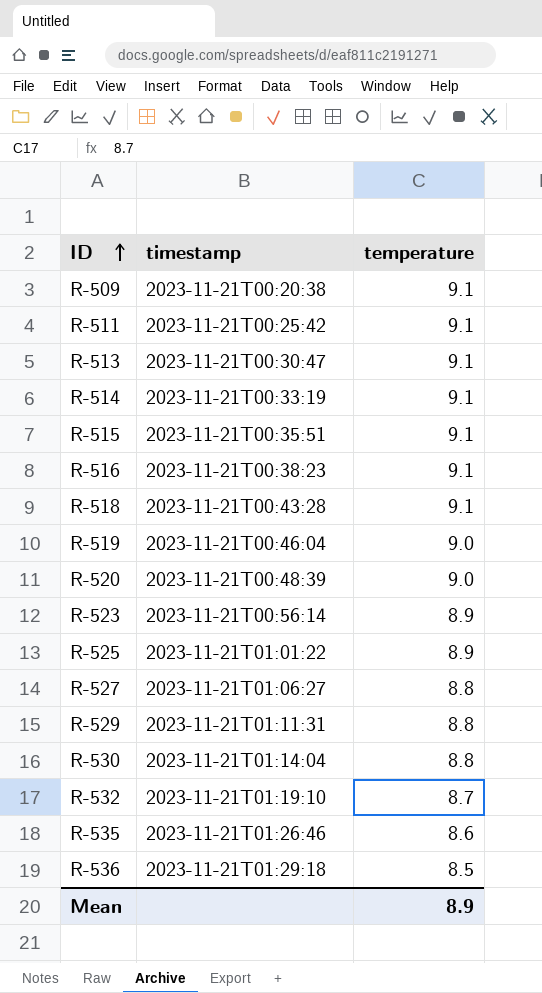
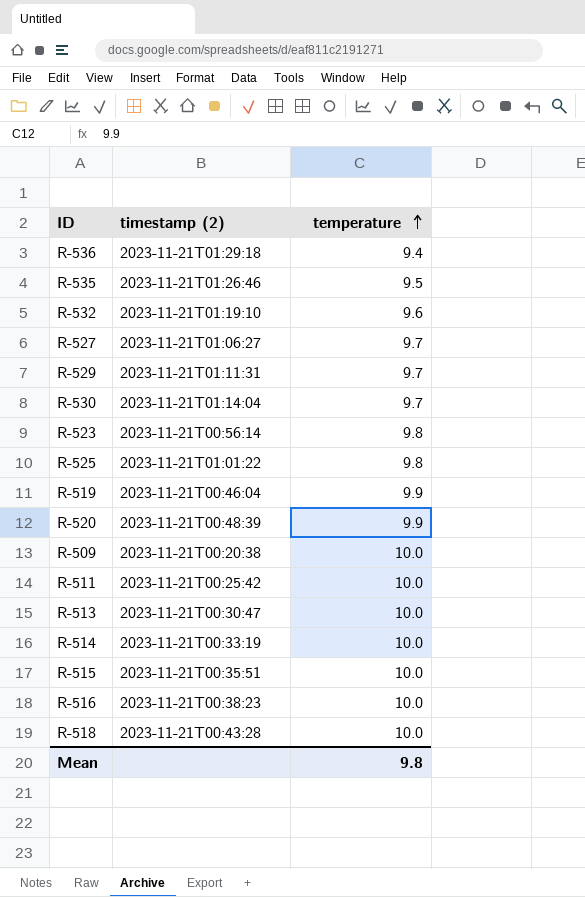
row order: ID ascending -> temperature ascending
column name: timestamp -> timestamp (2)
R-536 | temperature: 8.5 -> 9.4
R-535 | temperature: 8.6 -> 9.5
R-532 | temperature: 8.7 -> 9.6
R-527 | temperature: 8.8 -> 9.7
R-529 | temperature: 8.8 -> 9.7
R-530 | temperature: 8.8 -> 9.7
R-523 | temperature: 8.9 -> 9.8
R-525 | temperature: 8.9 -> 9.8
R-519 | temperature: 9.0 -> 9.9
R-520 | temperature: 9.0 -> 9.9
R-509 | temperature: 9.1 -> 10.0
R-511 | temperature: 9.1 -> 10.0
R-513 | temperature: 9.1 -> 10.0
R-514 | temperature: 9.1 -> 10.0
R-515 | temperature: 9.1 -> 10.0
R-516 | temperature: 9.1 -> 10.0
R-518 | temperature: 9.1 -> 10.0
Mean | temperature: 8.9 -> 9.8

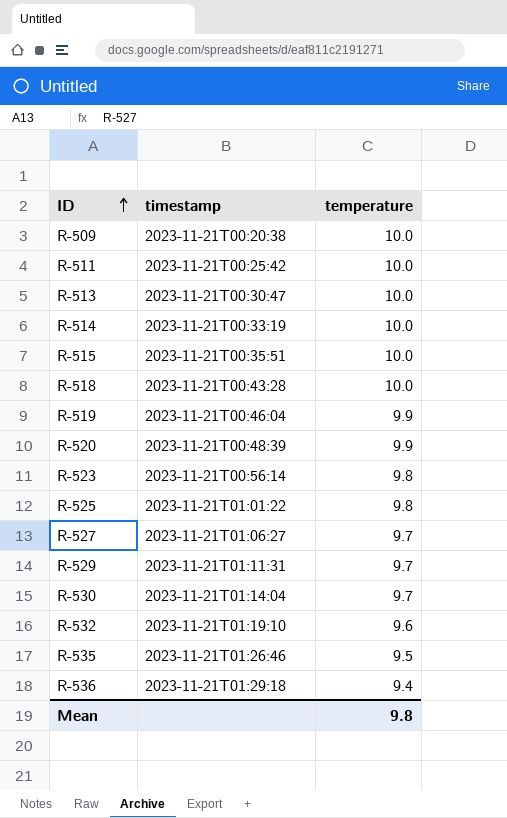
row order: temperature ascending -> ID ascending
column name: timestamp (2) -> timestamp
row R-516: 2023-11-21T00:38:23 | 10.0 -> none

